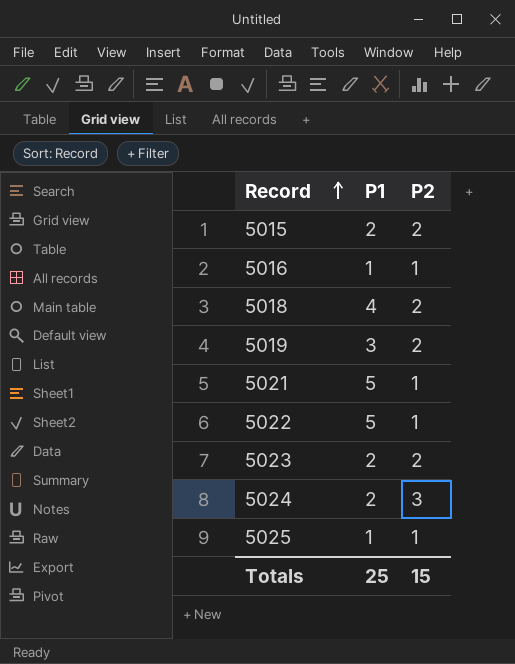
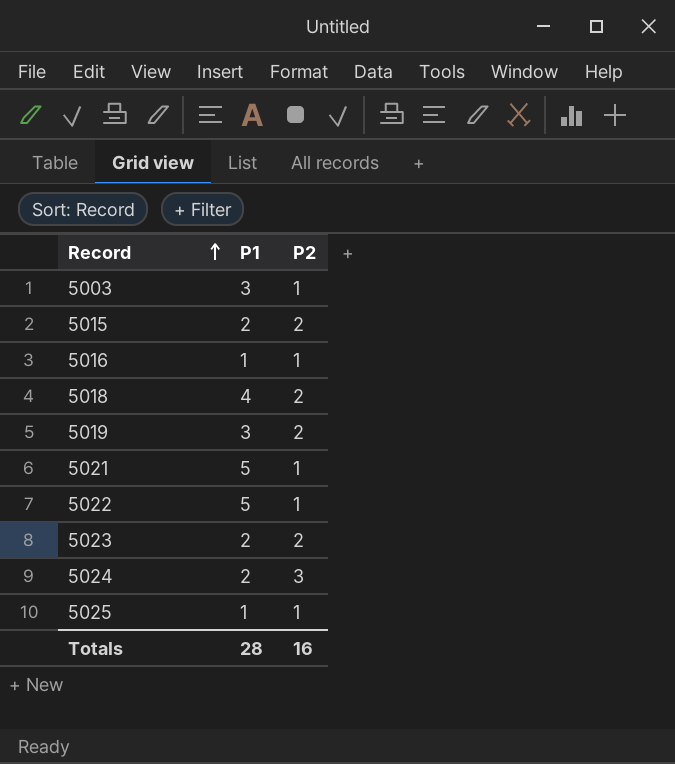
row 5003: none -> 3 | 1
Totals | P1: 25 -> 28
Totals | P2: 15 -> 16

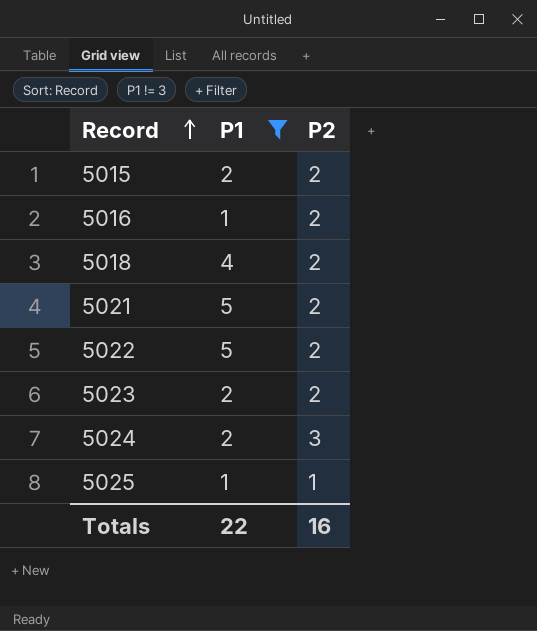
filter: none -> P1 != 3
5016 | P2: 1 -> 2
5021 | P2: 1 -> 2
5022 | P2: 1 -> 2
Totals | P1: 28 -> 22

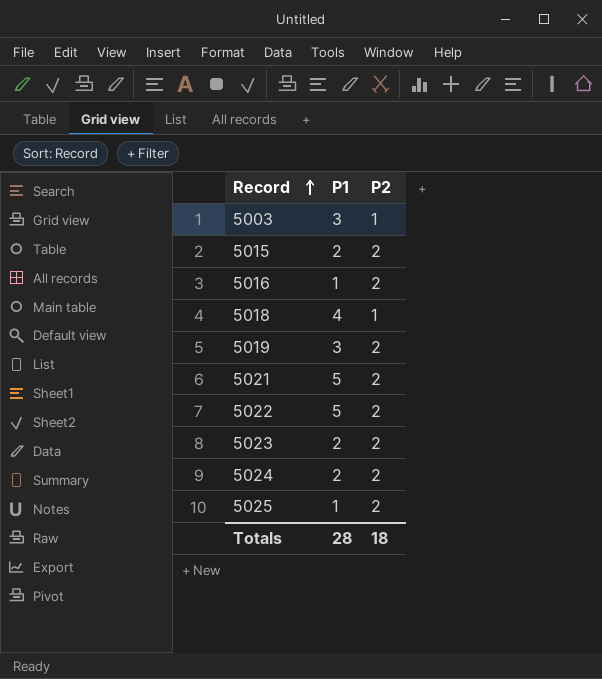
filter: P1 != 3 -> none
5018 | P2: 2 -> 1
5024 | P2: 3 -> 2
5025 | P2: 1 -> 2
Totals | P1: 22 -> 28
Totals | P2: 16 -> 18

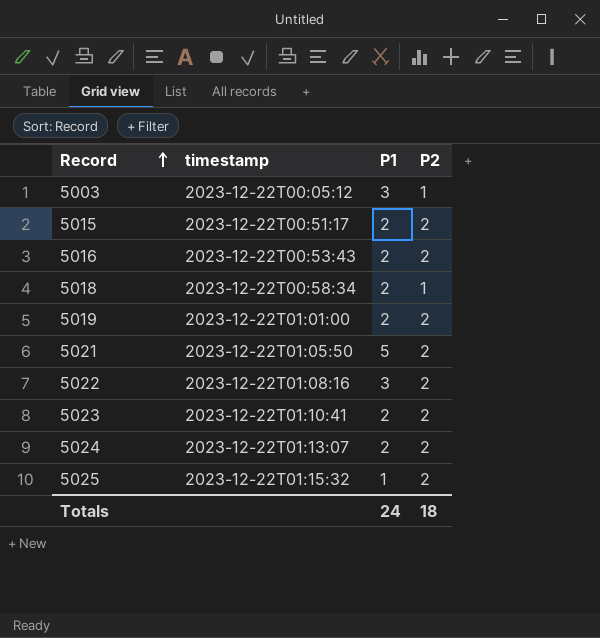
column timestamp | position: none -> 2
5016 | P1: 1 -> 2
5018 | P1: 4 -> 2
5019 | P1: 3 -> 2
5022 | P1: 5 -> 3
Totals | P1: 28 -> 24

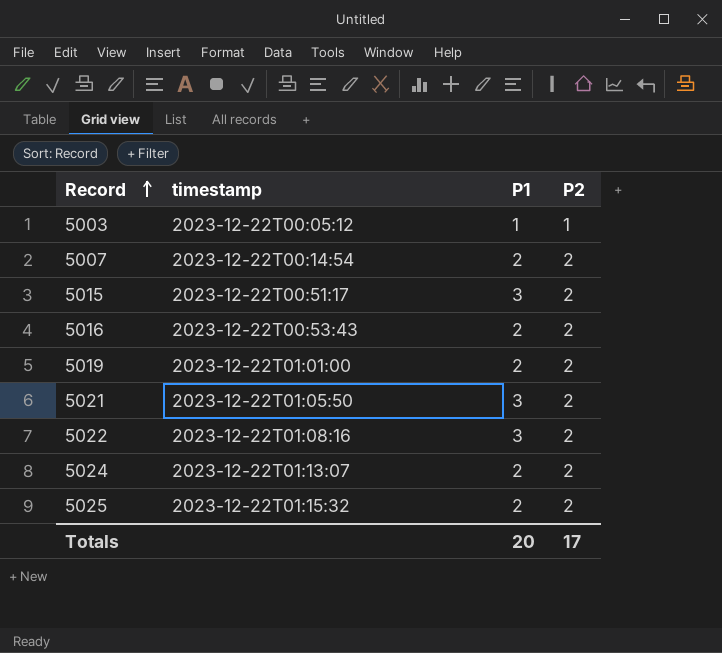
row 5018: 2023-12-22T00:58:34 | 2 | 1 -> none
row 5023: 2023-12-22T01:10:41 | 2 | 2 -> none
5003 | P1: 3 -> 1
row 5007: none -> 2023-12-22T00:14:54 | 2 | 2
5015 | P1: 2 -> 3
5021 | P1: 5 -> 3
5025 | P1: 1 -> 2
Totals | P1: 24 -> 20
Totals | P2: 18 -> 17

